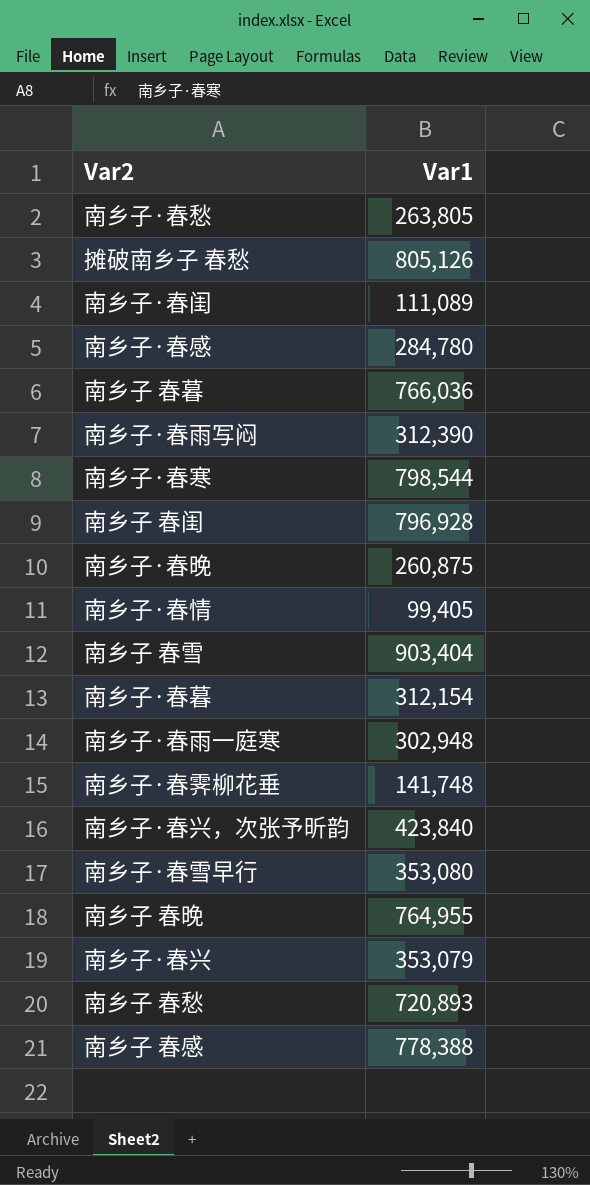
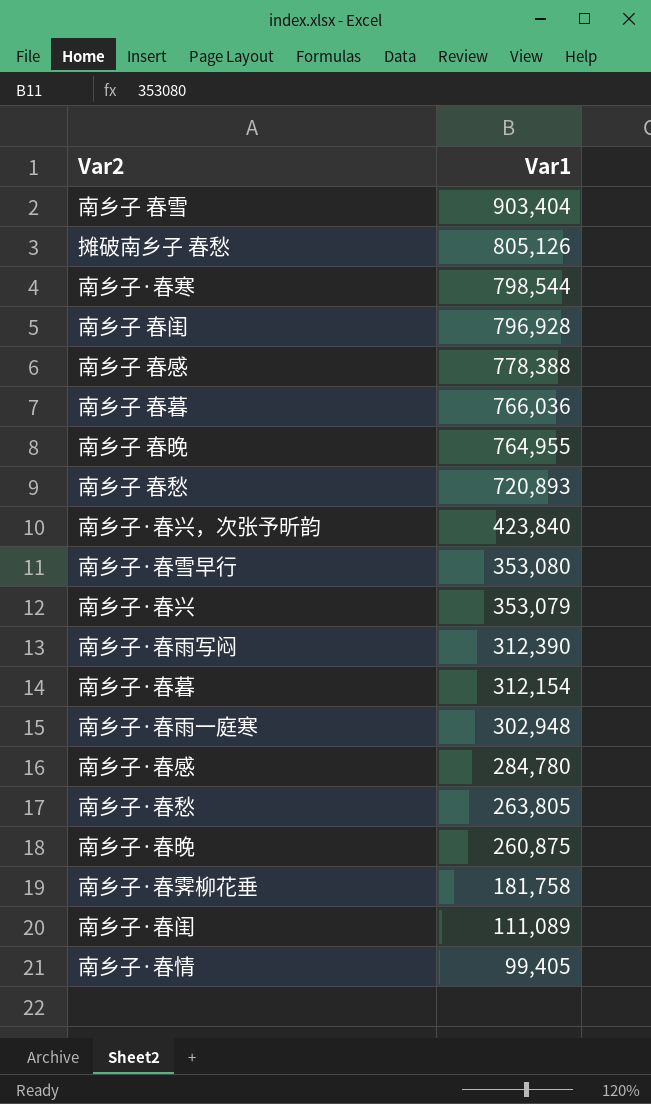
row order: none -> Var1 descending
南乡子·春霁柳花垂 | Var1: 141,748 -> 181,758

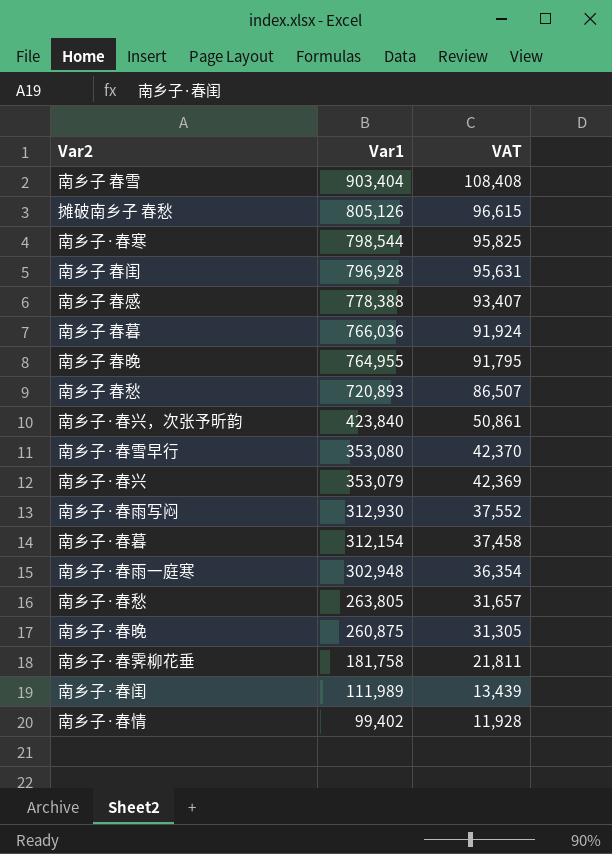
column VAT | formula: none -> [Var1] * 0.12
row 南乡子·春感: 284,780 -> none
南乡子·春雨写闷 | Var1: 312,390 -> 312,930
南乡子·春闺 | Var1: 111,089 -> 111,989
南乡子·春情 | Var1: 99,405 -> 99,402

